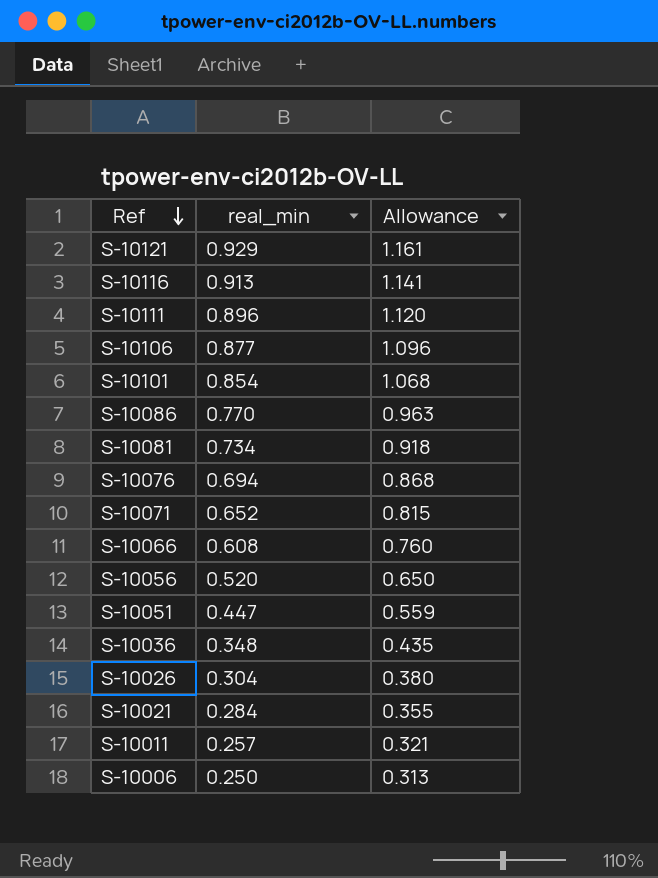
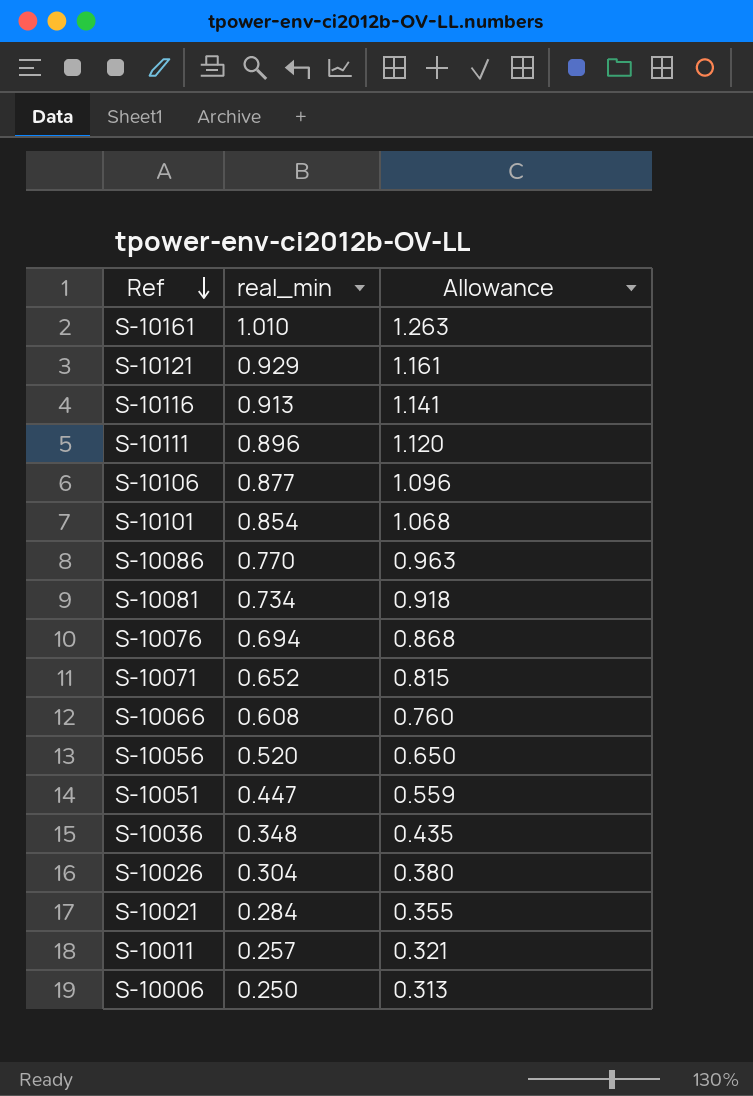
row S-10161: none -> 1.010 | 1.263

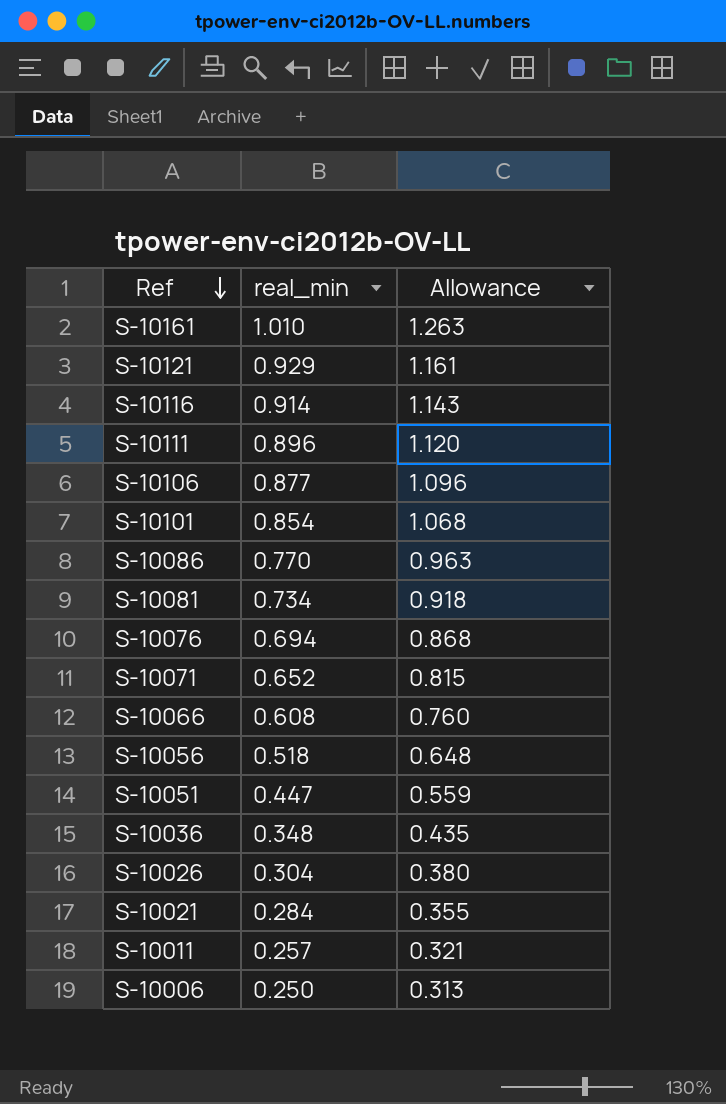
S-10116 | real_min: 0.913 -> 0.914
S-10116 | Allowance: 1.141 -> 1.143
S-10056 | real_min: 0.520 -> 0.518
S-10056 | Allowance: 0.650 -> 0.648

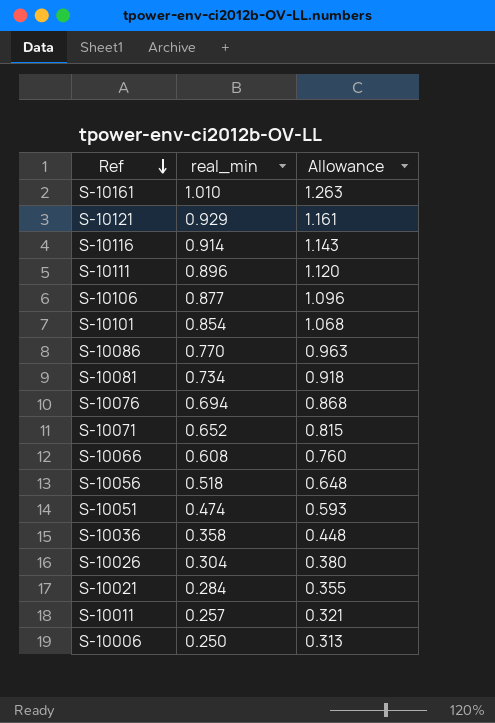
S-10051 | real_min: 0.447 -> 0.474
S-10051 | Allowance: 0.559 -> 0.593
S-10036 | real_min: 0.348 -> 0.358
S-10036 | Allowance: 0.435 -> 0.448

